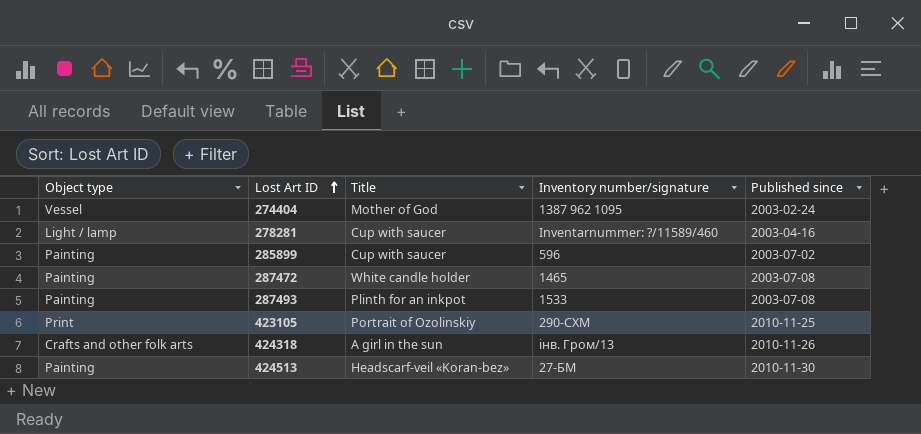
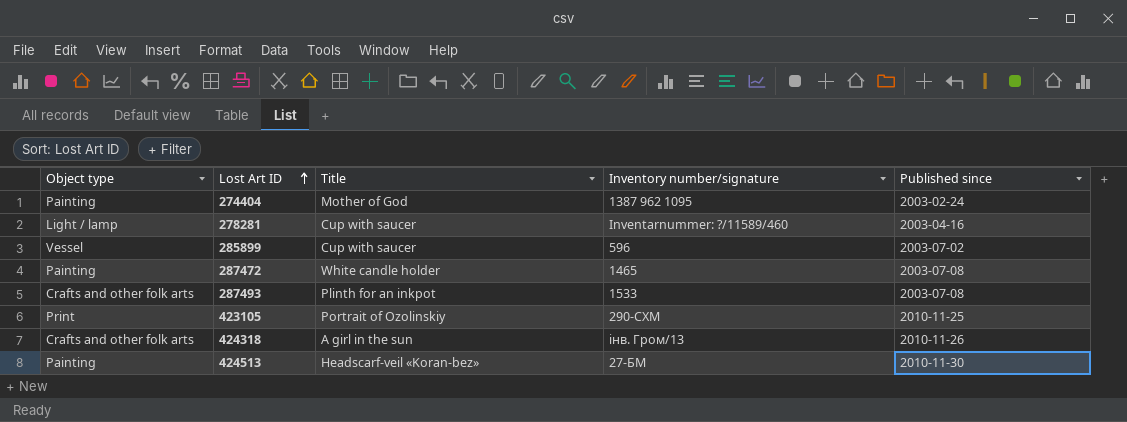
274404 | Object type: Vessel -> Painting
285899 | Object type: Painting -> Vessel
287493 | Object type: Painting -> Crafts and other folk arts

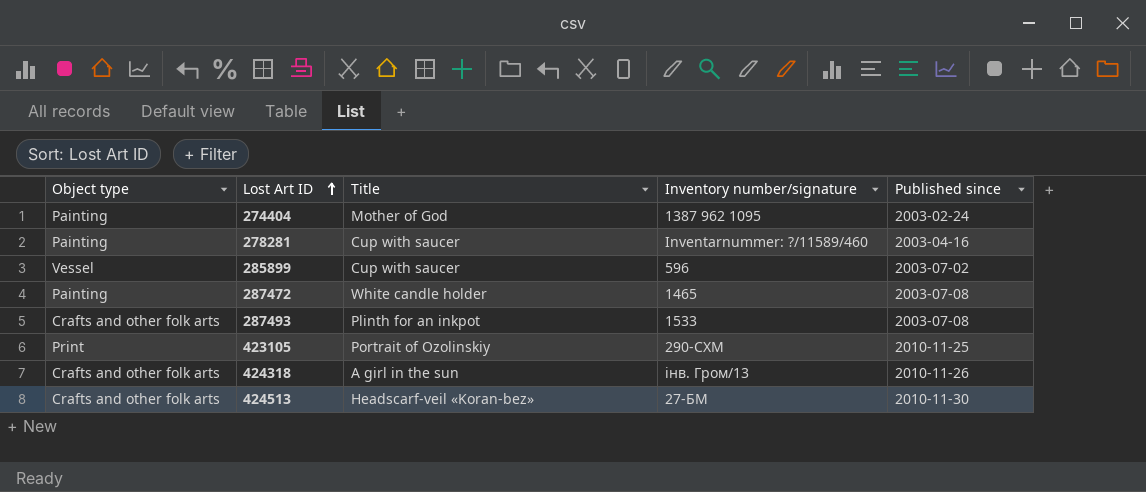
278281 | Object type: Light / lamp -> Painting
424513 | Object type: Painting -> Crafts and other folk arts

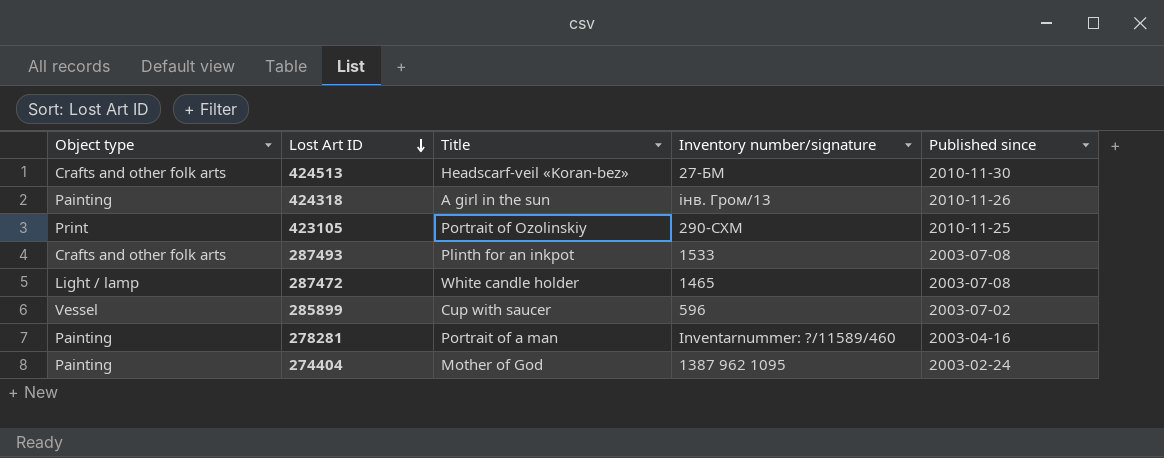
row order: Lost Art ID ascending -> Lost Art ID descending
424318 | Object type: Crafts and other folk arts -> Painting
287472 | Object type: Painting -> Light / lamp
278281 | Title: Cup with saucer -> Portrait of a man

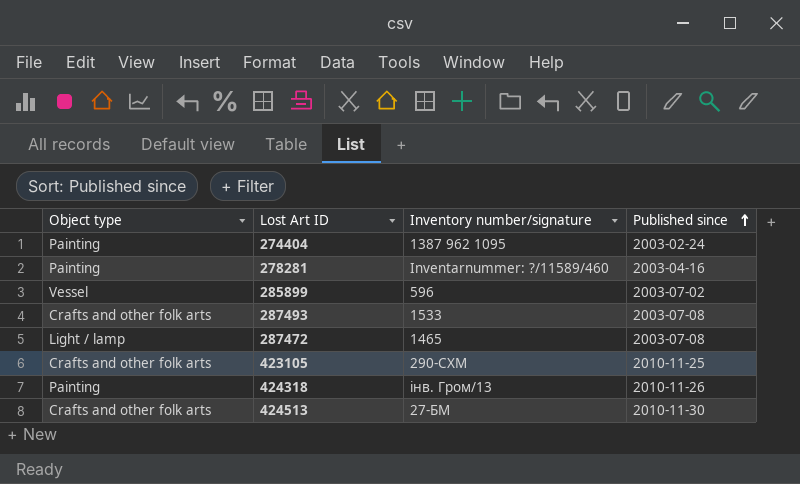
row order: Lost Art ID descending -> Published since ascending
column Title | position: 3 -> none
423105 | Object type: Print -> Crafts and other folk arts

